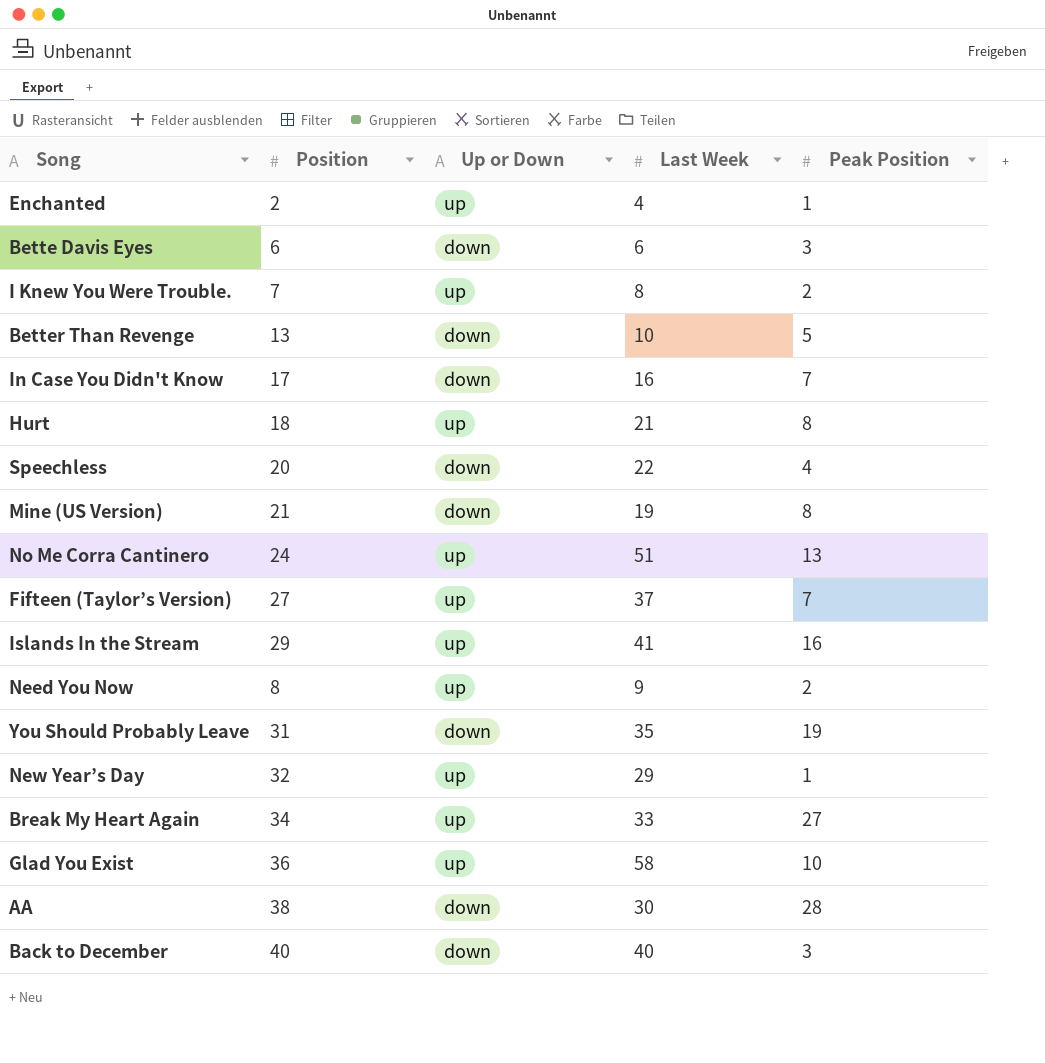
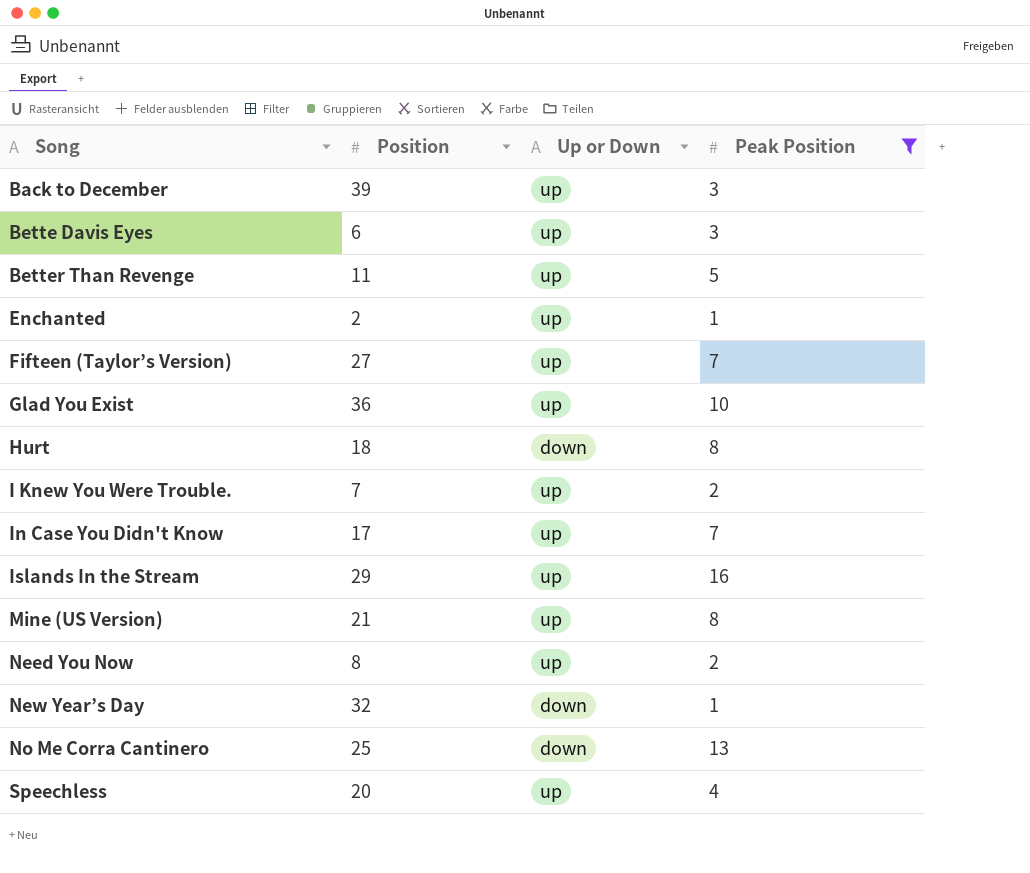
filter: none -> Peak Position <= 16
row order: none -> Song ascending
column Last Week | position: 4 -> none
Back to December | Position: 40 -> 39
Back to December | Up or Down: down -> up
Bette Davis Eyes | Up or Down: down -> up
Better Than Revenge | Position: 13 -> 11
Better Than Revenge | Up or Down: down -> up
Hurt | Up or Down: up -> down
In Case You Didn't Know | Up or Down: down -> up
Mine (US Version) | Up or Down: down -> up
New Year’s Day | Up or Down: up -> down
No Me Corra Cantinero | Position: 24 -> 25
No Me Corra Cantinero | Up or Down: up -> down
Speechless | Up or Down: down -> up

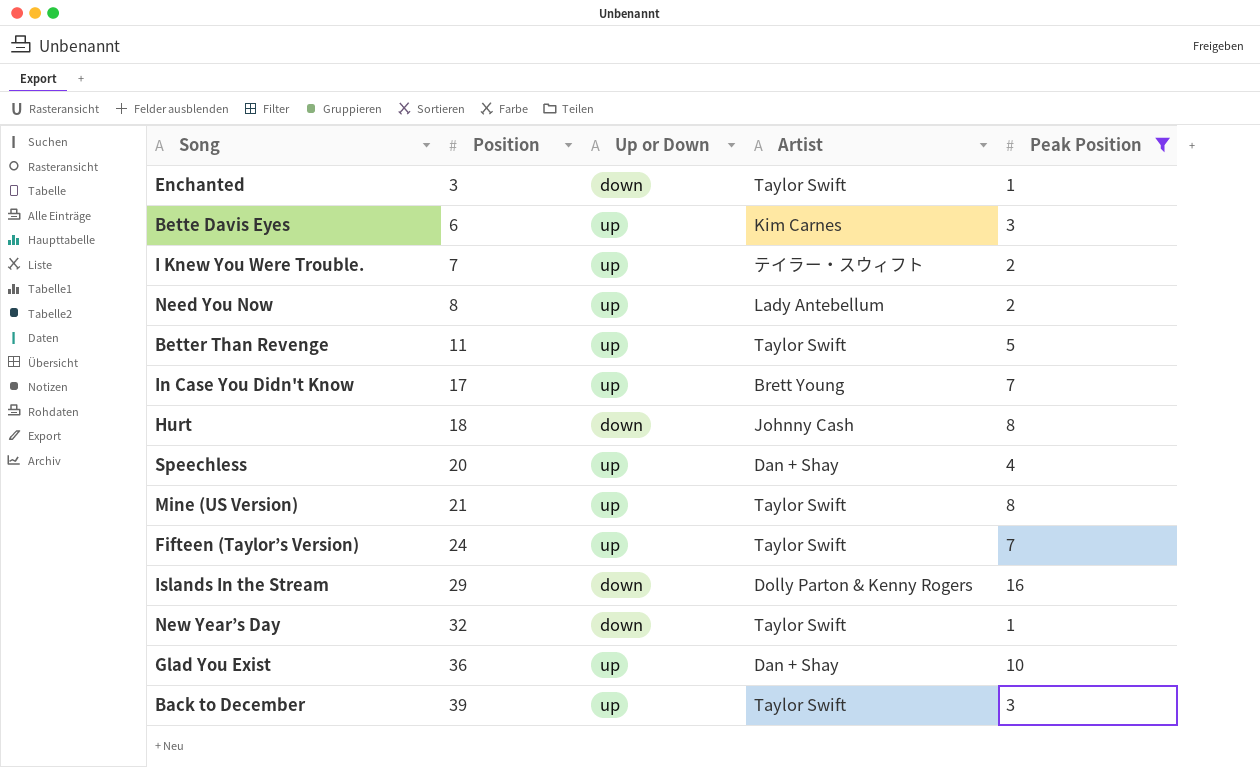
row order: Song ascending -> Position ascending
column Artist | position: none -> 4
row No Me Corra Cantinero: 25 | down | 13 -> none
Enchanted | Position: 2 -> 3
Enchanted | Up or Down: up -> down
Fifteen (Taylor’s Version) | Position: 27 -> 24
Islands In the Stream | Up or Down: up -> down

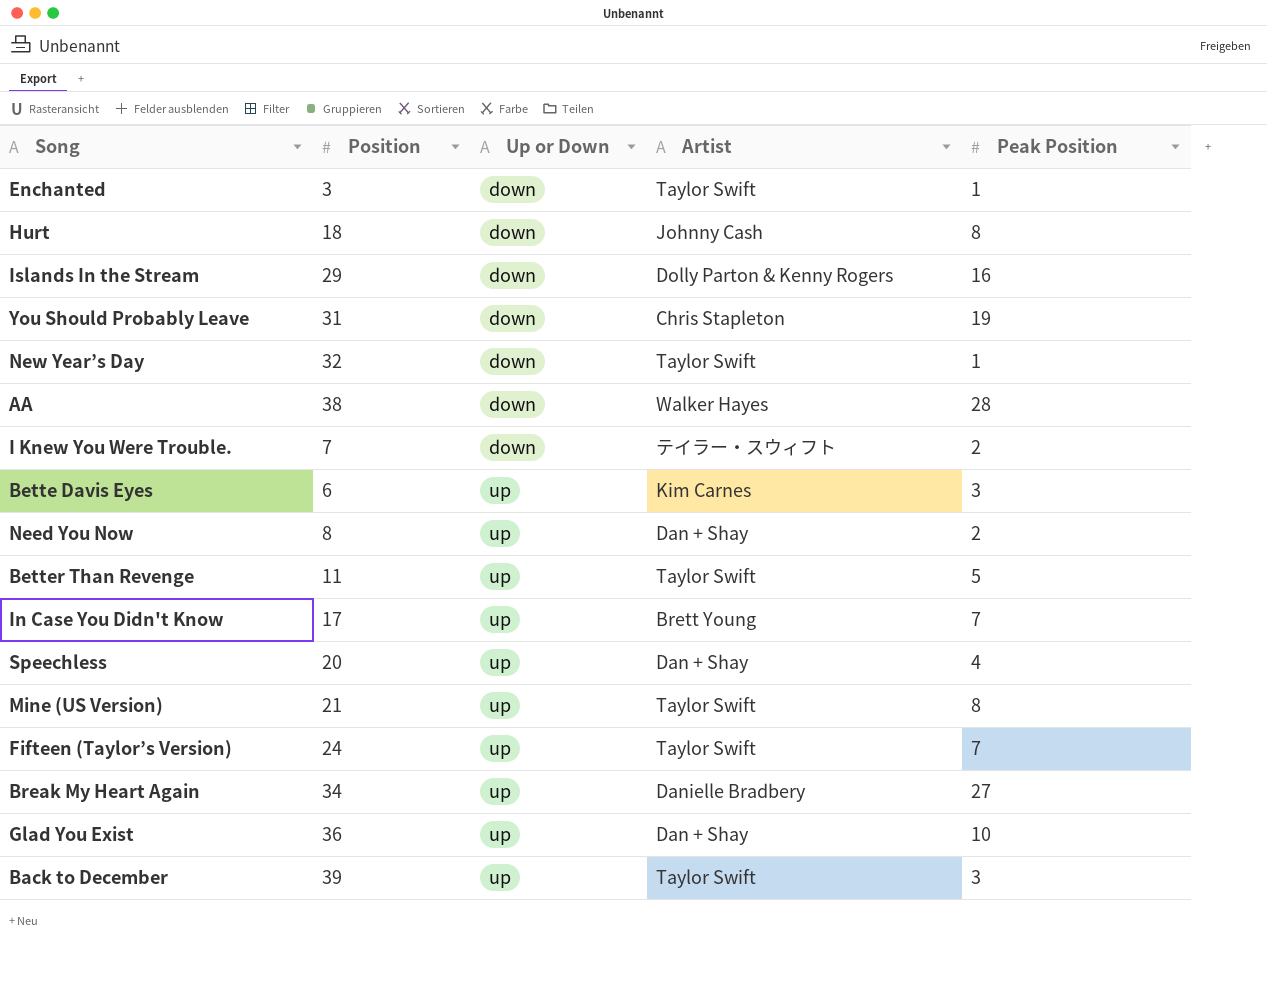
filter: Peak Position <= 16 -> none
row order: Position ascending -> Up or Down ascending
I Knew You Were Trouble. | Up or Down: up -> down
Need You Now | Artist: Lady Antebellum -> Dan + Shay

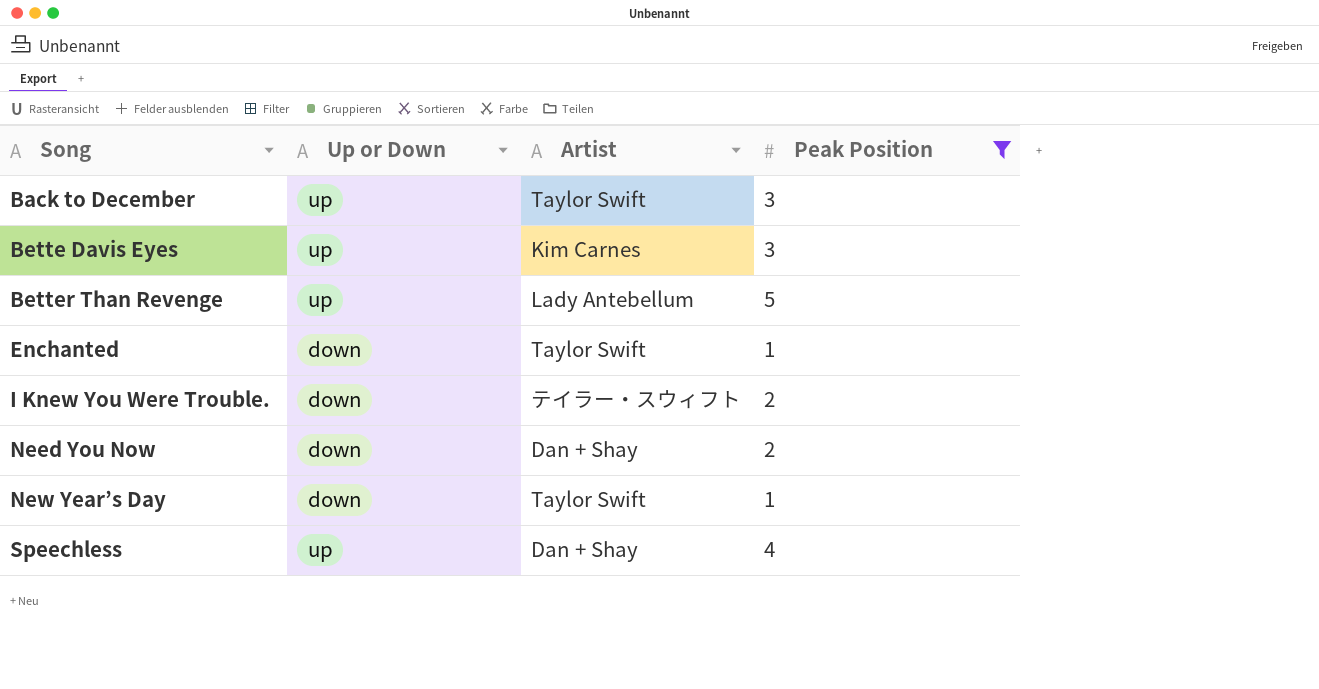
filter: none -> Peak Position <= 5
row order: Up or Down ascending -> Song ascending
column Position | position: 2 -> none
Better Than Revenge | Artist: Taylor Swift -> Lady Antebellum
Need You Now | Up or Down: up -> down

